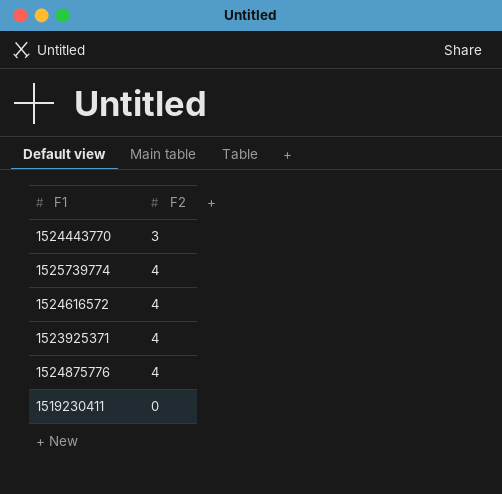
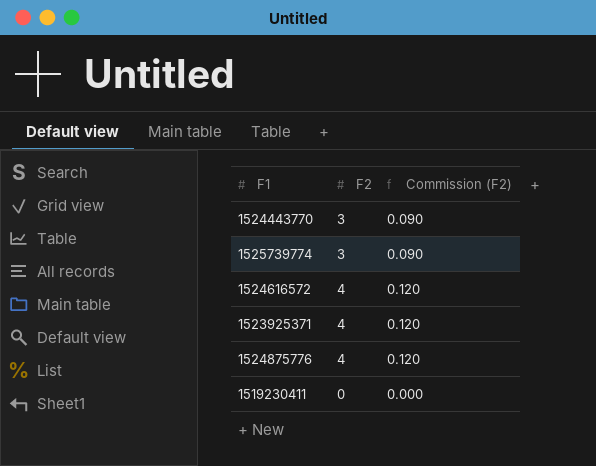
column Commission (F2) | formula: none -> [F2] * 0.03
1525739774 | F2: 4 -> 3

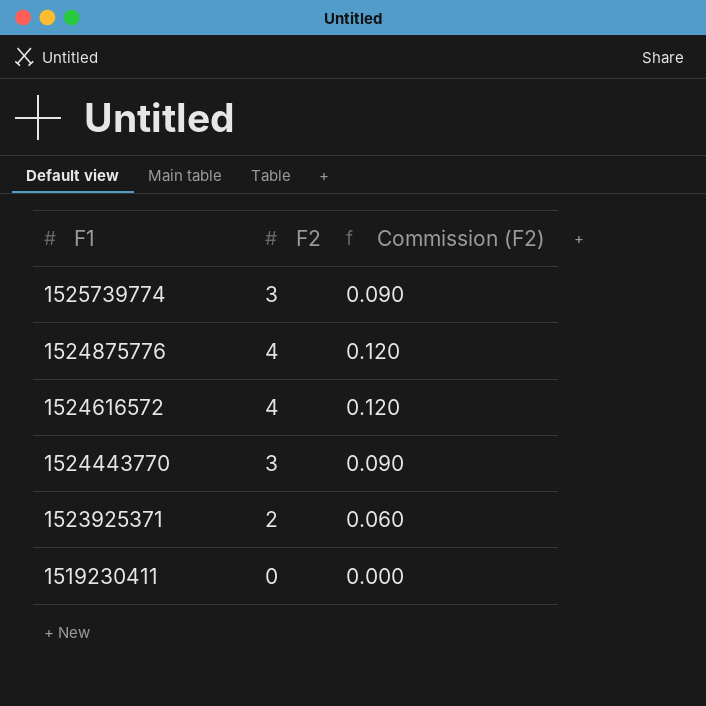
row order: none -> F1 descending
1523925371 | F2: 4 -> 2
1523925371 | Commission (F2): 0.120 -> 0.060

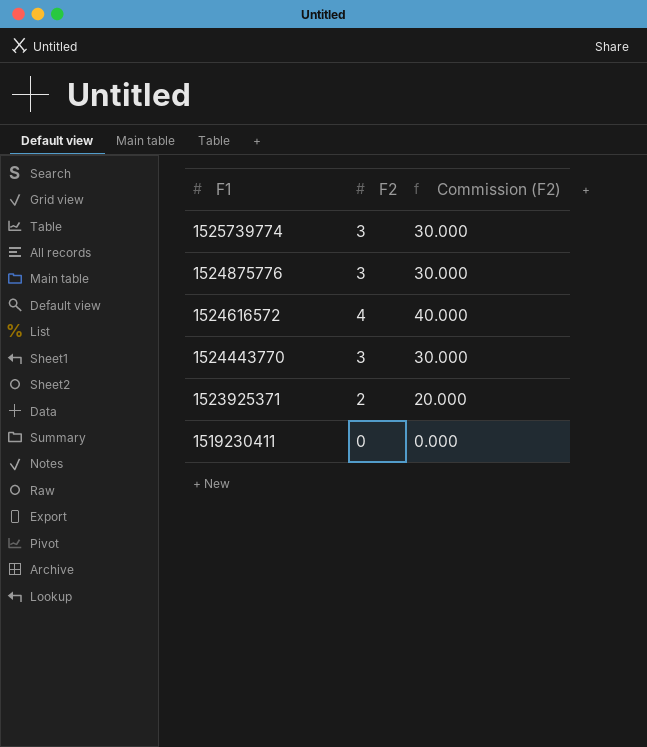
column Commission (F2) | formula: [F2] * 0.03 -> [F2] * 10
1524875776 | F2: 4 -> 3

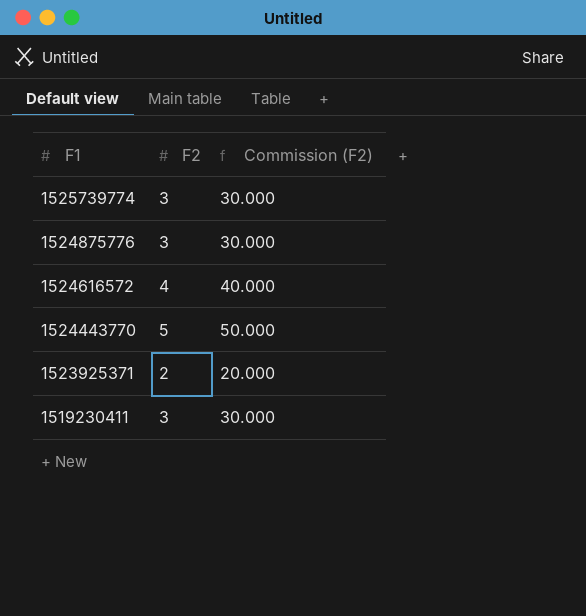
1524443770 | F2: 3 -> 5
1524443770 | Commission (F2): 30.000 -> 50.000
1519230411 | F2: 0 -> 3
1519230411 | Commission (F2): 0.000 -> 30.000

